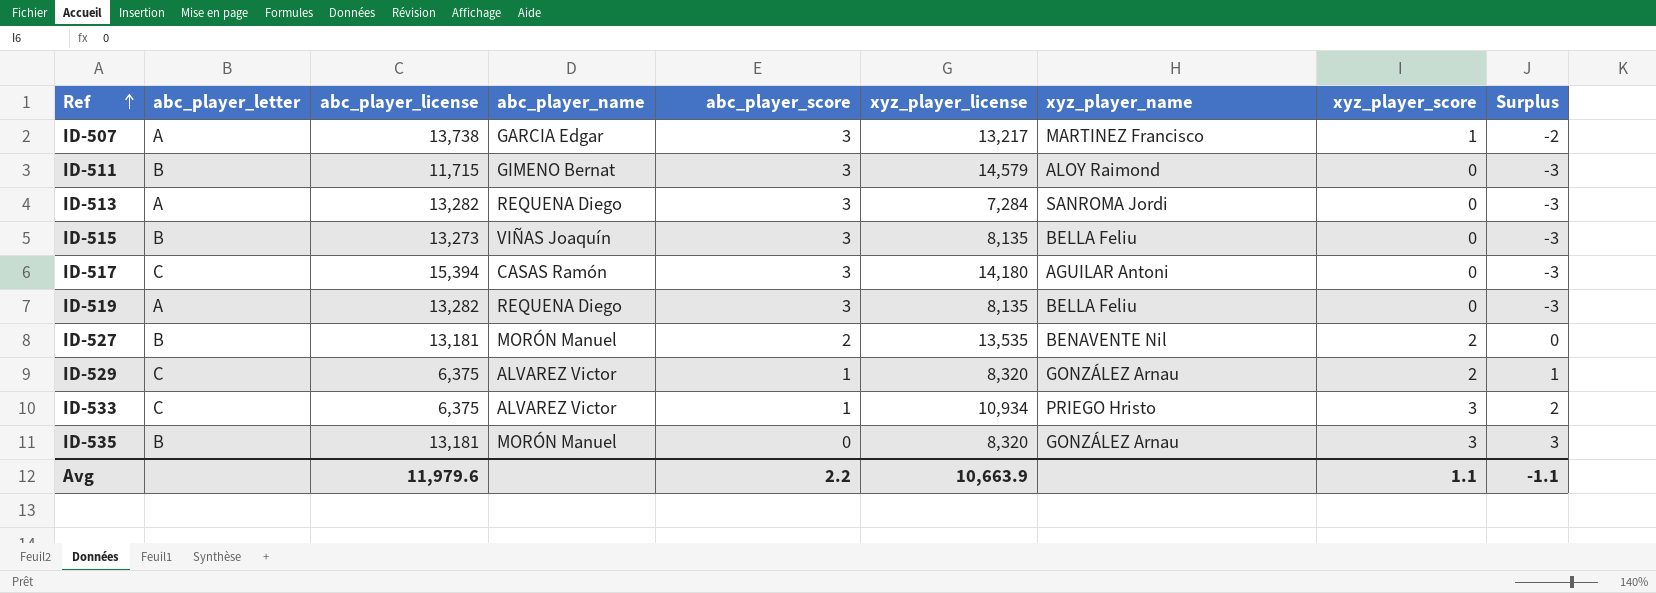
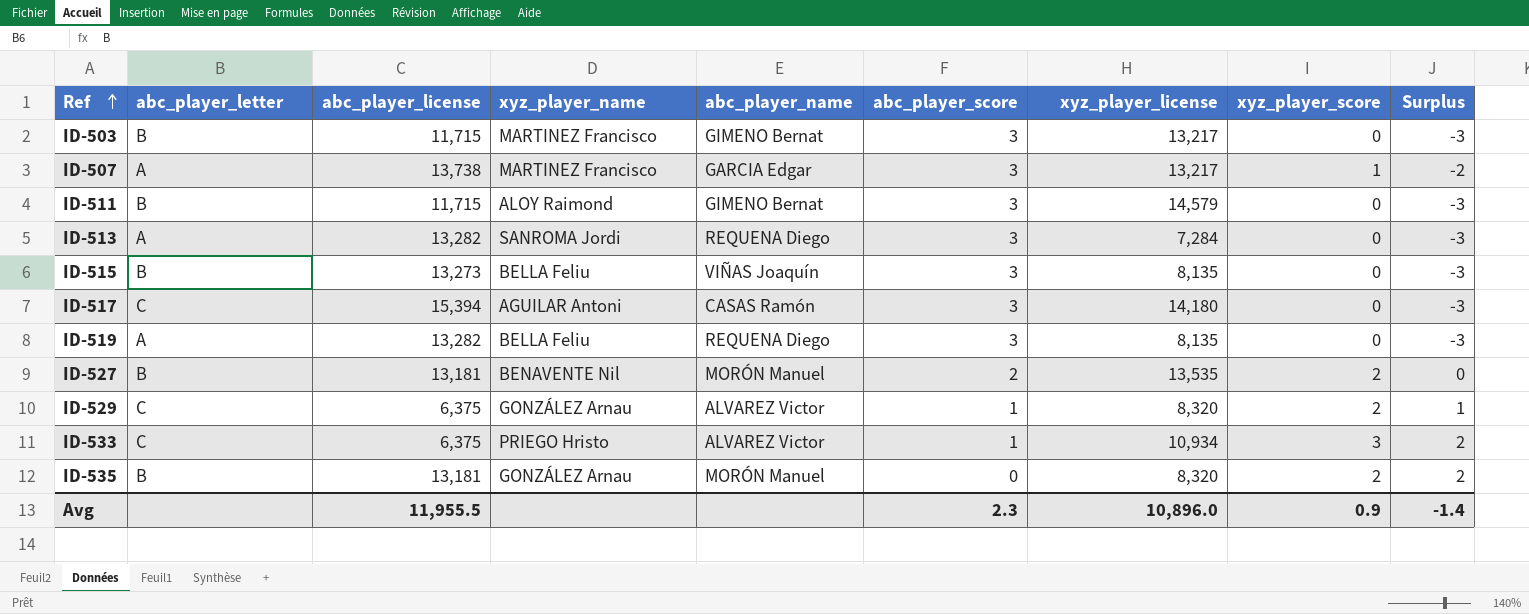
column xyz_player_name | position: 7 -> 4
row ID-503: none -> B | 11,715 | MARTINEZ Francisco | GIMENO Bernat | 3 | 13,217 | 0 | -3
ID-535 | xyz_player_score: 3 -> 2
ID-535 | Surplus: 3 -> 2
Avg | abc_player_license: 11,979.6 -> 11,955.5
Avg | abc_player_score: 2.2 -> 2.3
Avg | xyz_player_license: 10,663.9 -> 10,896.0
Avg | xyz_player_score: 1.1 -> 0.9
Avg | Surplus: -1.1 -> -1.4

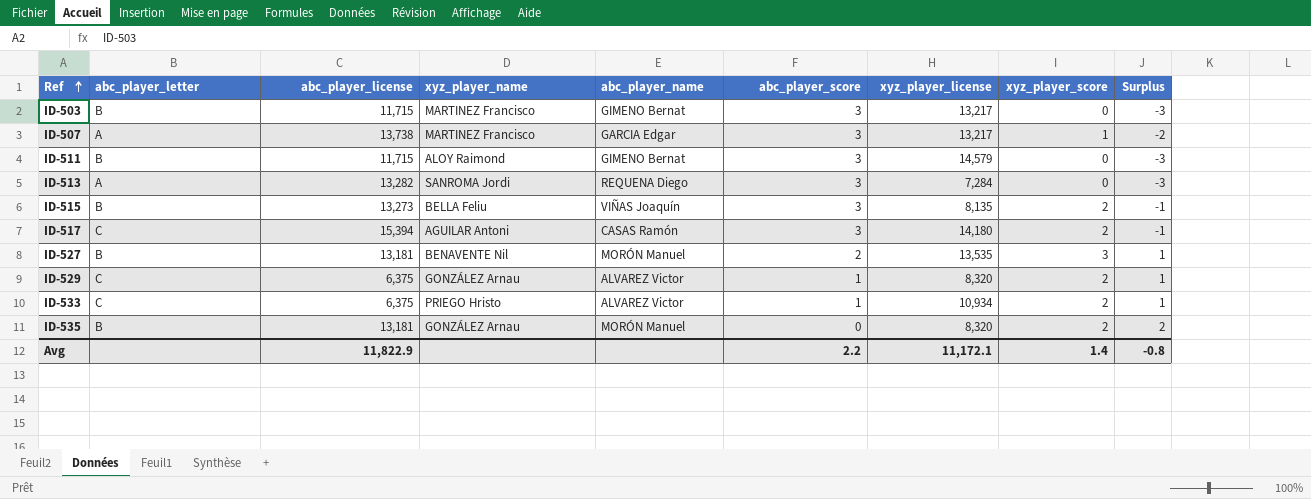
row ID-519: A | 13,282 | BELLA Feliu | REQUENA Diego | 3 | 8,135 | 0 | -3 -> none
ID-515 | xyz_player_score: 0 -> 2
ID-515 | Surplus: -3 -> -1
ID-517 | xyz_player_score: 0 -> 2
ID-517 | Surplus: -3 -> -1
ID-527 | xyz_player_score: 2 -> 3
ID-527 | Surplus: 0 -> 1
ID-533 | xyz_player_score: 3 -> 2
ID-533 | Surplus: 2 -> 1
Avg | abc_player_license: 11,955.5 -> 11,822.9
Avg | abc_player_score: 2.3 -> 2.2
Avg | xyz_player_license: 10,896.0 -> 11,172.1
Avg | xyz_player_score: 0.9 -> 1.4
Avg | Surplus: -1.4 -> -0.8

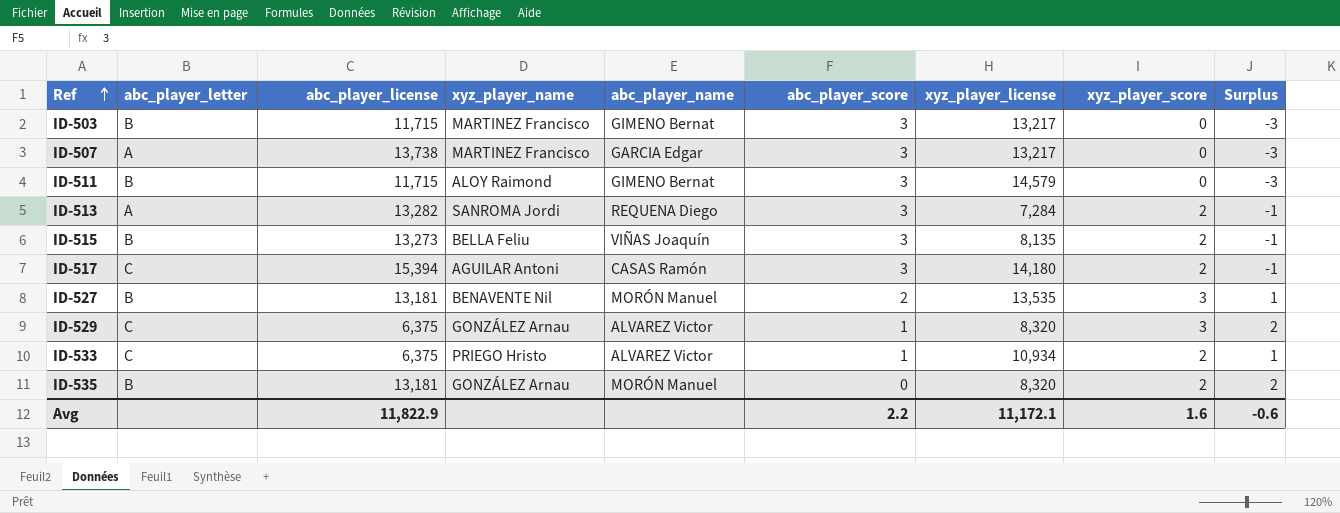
ID-507 | xyz_player_score: 1 -> 0
ID-507 | Surplus: -2 -> -3
ID-513 | xyz_player_score: 0 -> 2
ID-513 | Surplus: -3 -> -1
ID-529 | xyz_player_score: 2 -> 3
ID-529 | Surplus: 1 -> 2
Avg | xyz_player_score: 1.4 -> 1.6
Avg | Surplus: -0.8 -> -0.6

